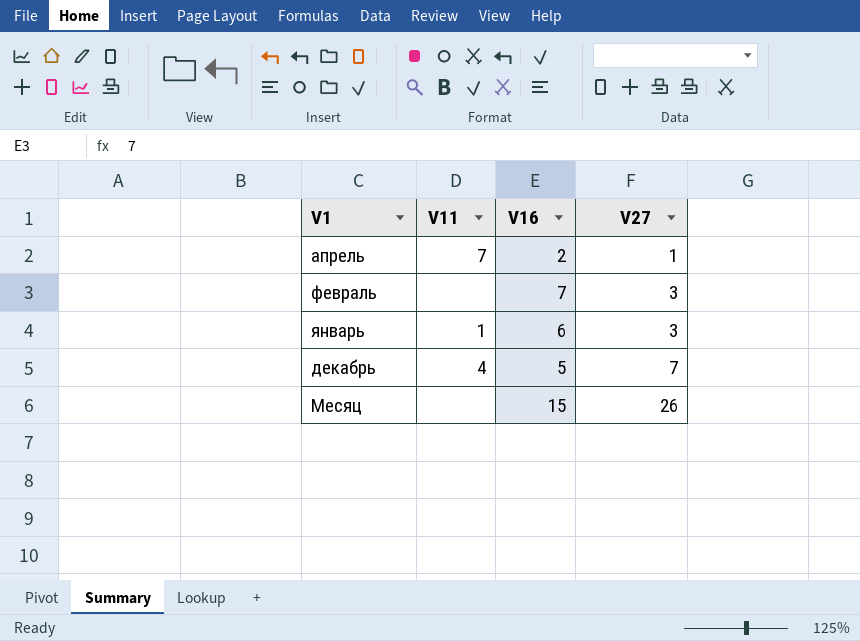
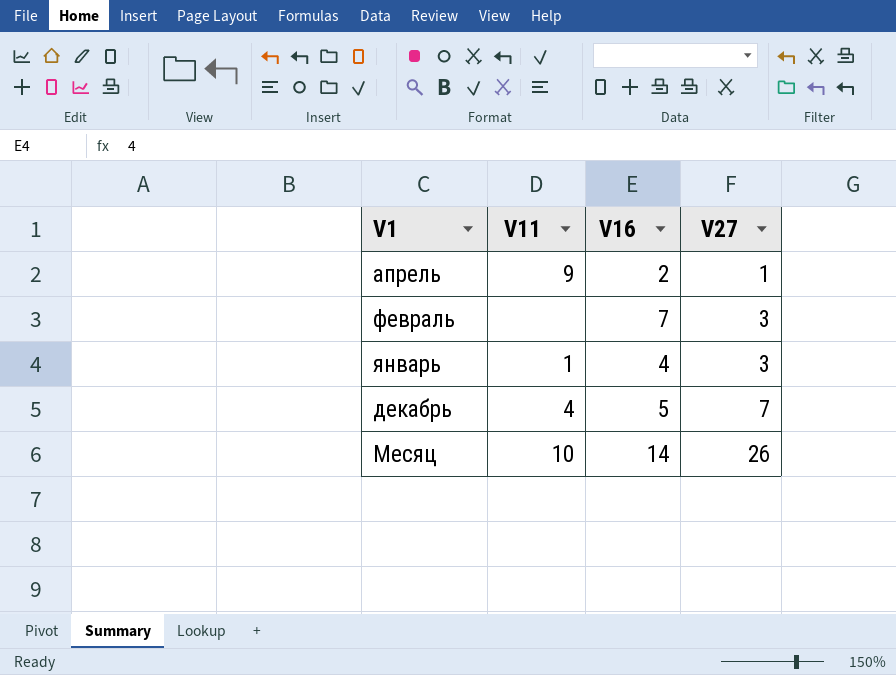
апрель | V11: 7 -> 9
январь | V16: 6 -> 4
Месяц | V11: none -> 10
Месяц | V16: 15 -> 14

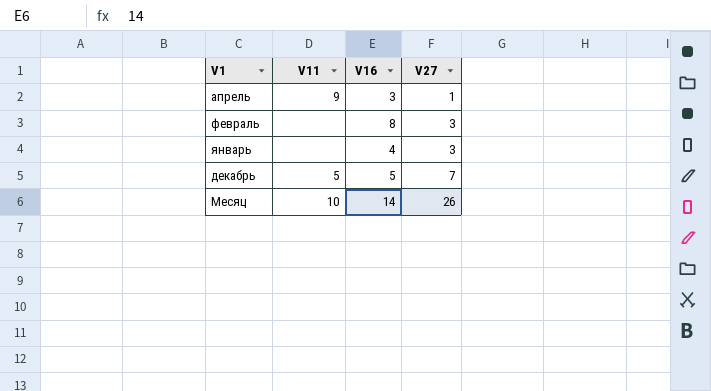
апрель | V16: 2 -> 3
февраль | V16: 7 -> 8
январь | V11: 1 -> none
декабрь | V11: 4 -> 5

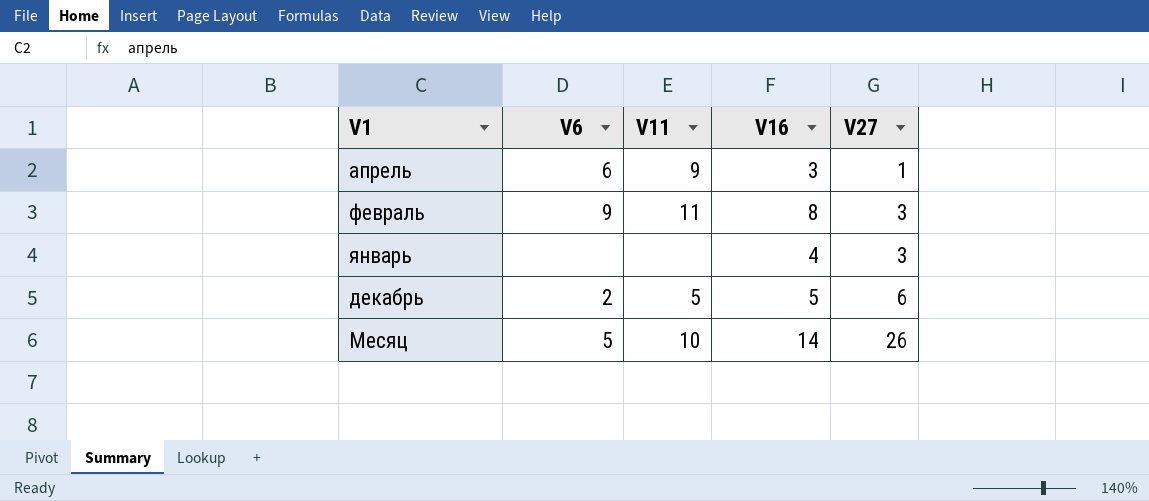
column V6 | position: none -> 2
февраль | V11: none -> 11
декабрь | V27: 7 -> 6

